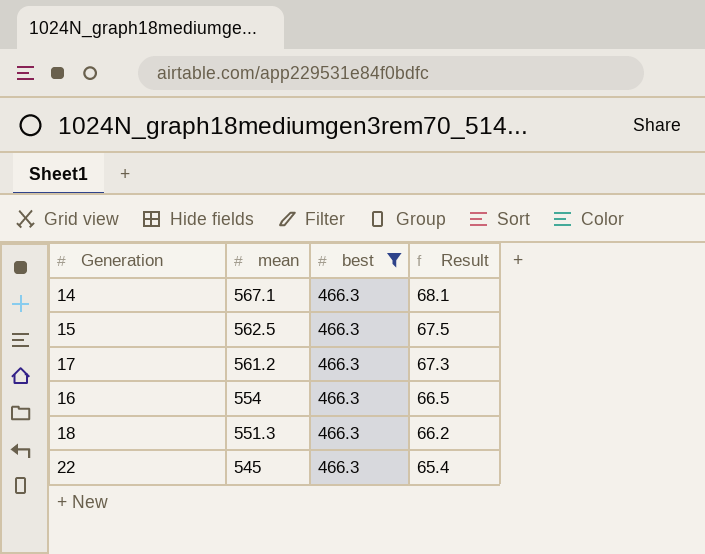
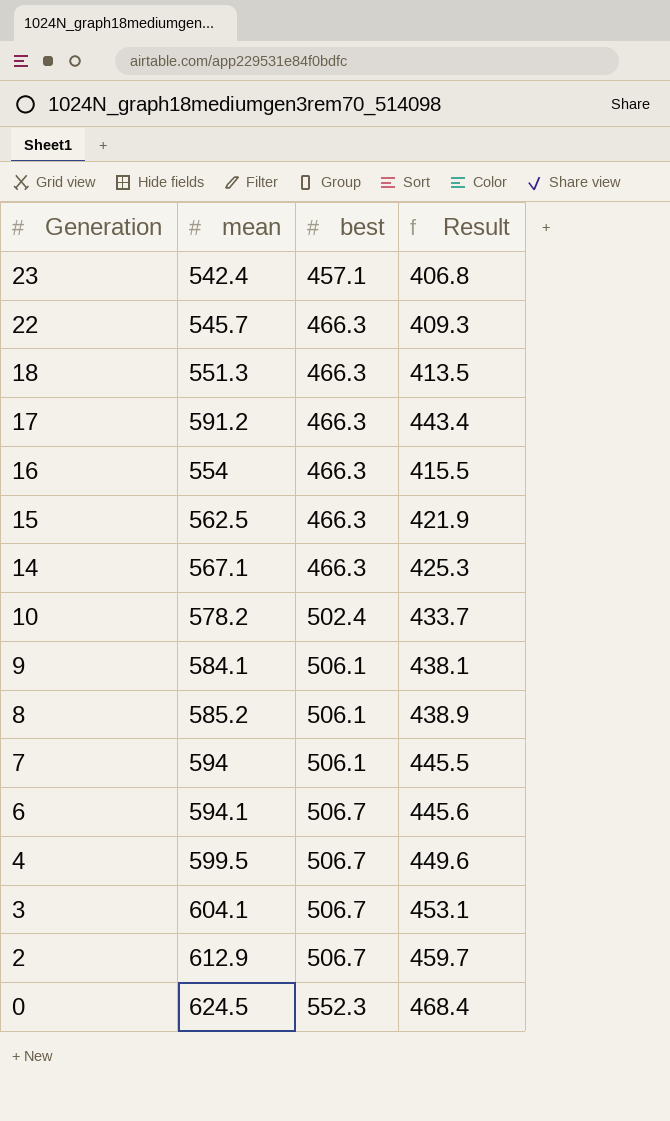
filter: best = 466.3 -> none
row order: mean descending -> Generation descending
column Result | formula: [mean] * 0.12 -> [mean] * 0.75
22 | mean: 545 -> 545.7
17 | mean: 561.2 -> 591.2

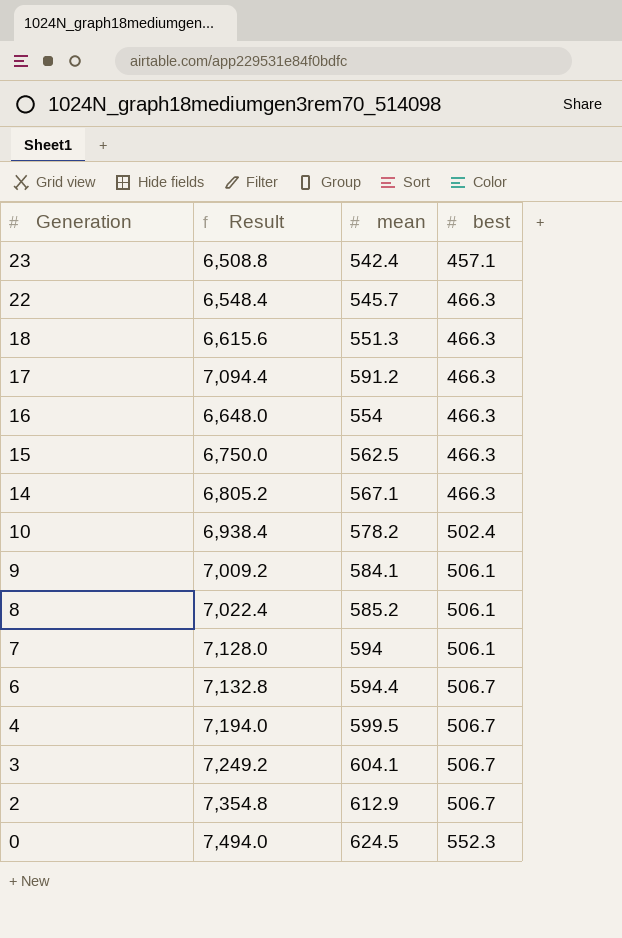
column Result | formula: [mean] * 0.75 -> [mean] * 12
column Result | position: 4 -> 2
6 | mean: 594.1 -> 594.4

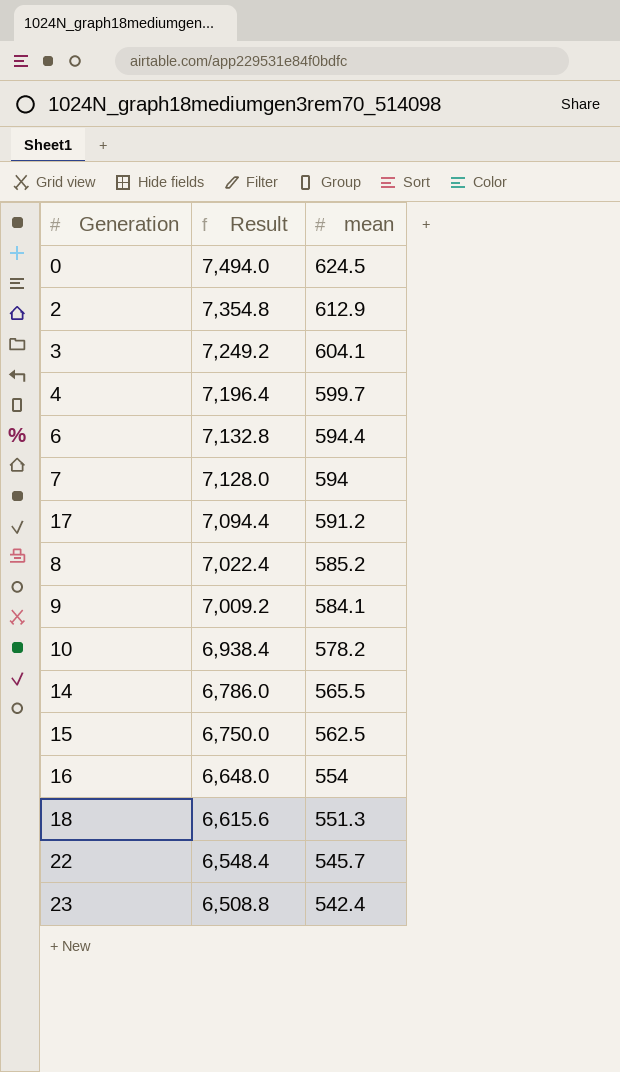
row order: Generation descending -> Result descending
column best | position: 4 -> none
4 | Result: 7,194.0 -> 7,196.4
4 | mean: 599.5 -> 599.7
14 | Result: 6,805.2 -> 6,786.0
14 | mean: 567.1 -> 565.5

